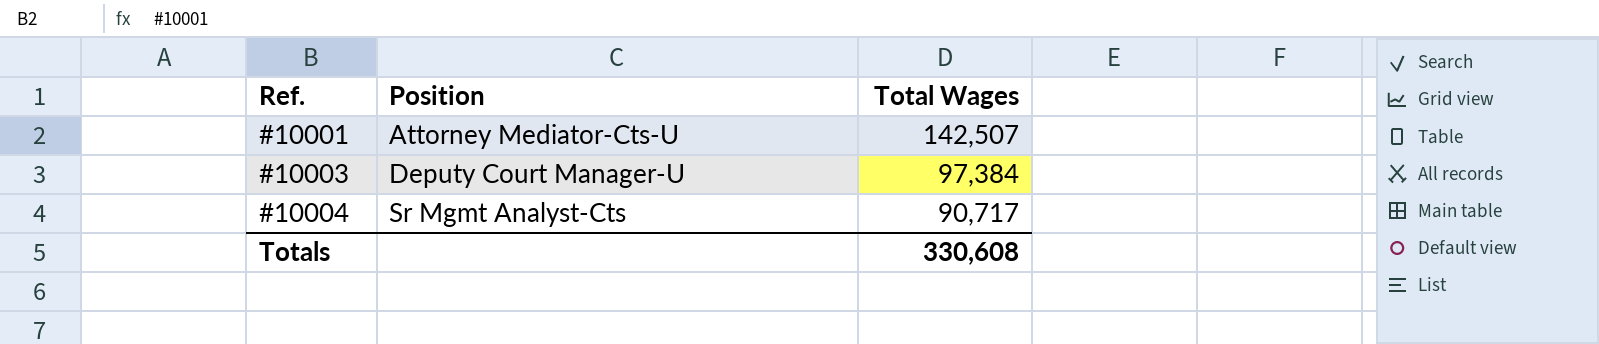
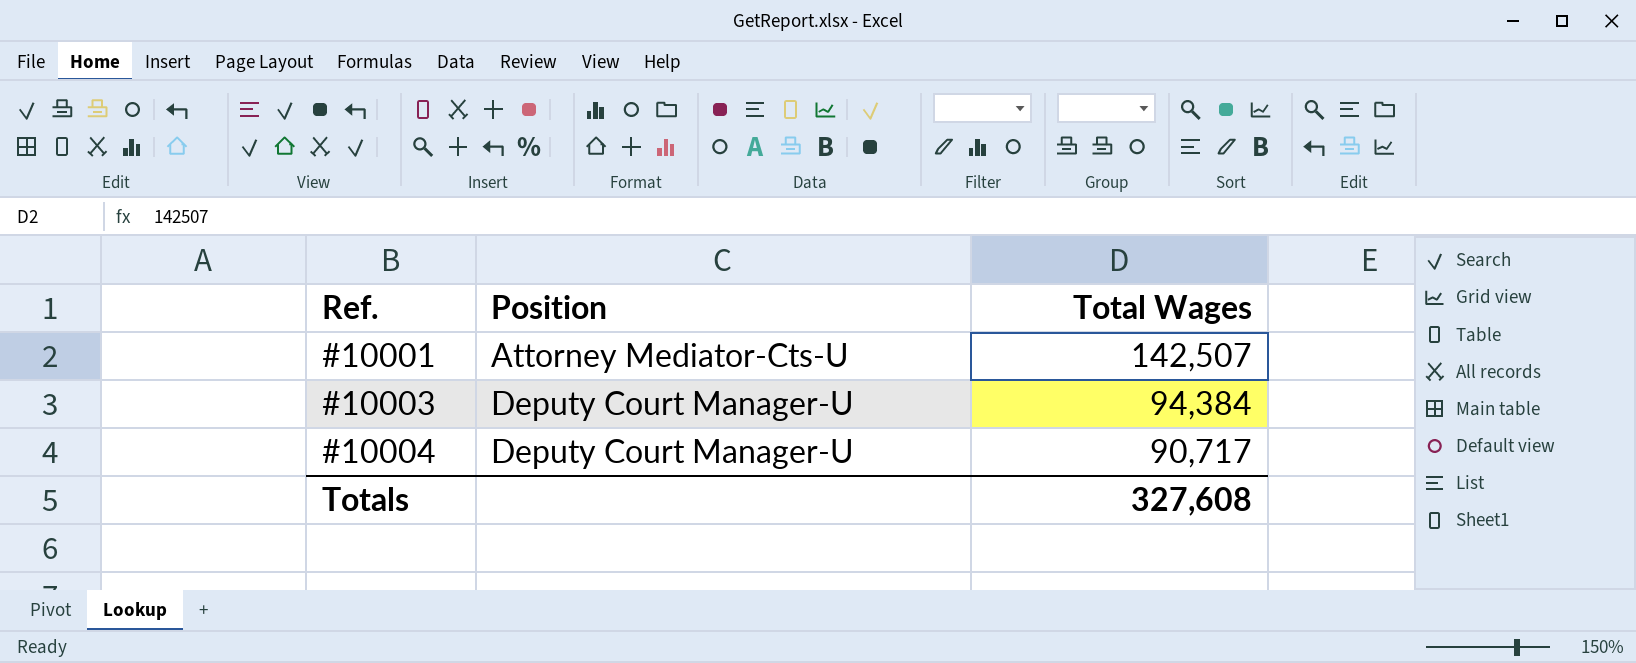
#10003 | Total Wages: 97,384 -> 94,384
#10004 | Position: Sr Mgmt Analyst-Cts -> Deputy Court Manager-U
Totals | Total Wages: 330,608 -> 327,608

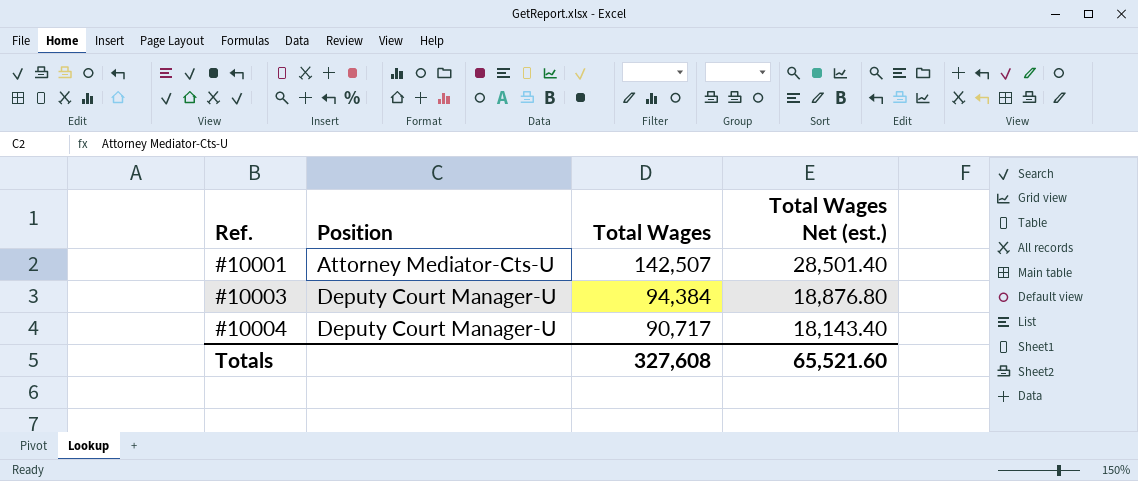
column Total Wages Net (est.) | formula: none -> [Total Wages] * 0.2

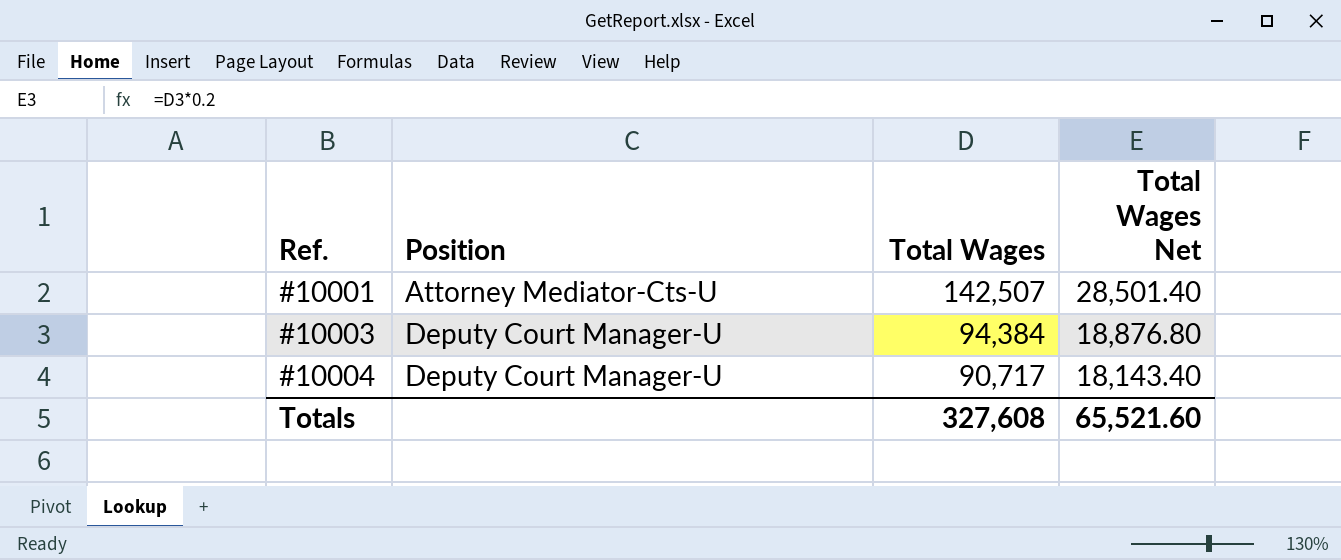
column name: Total Wages Net (est.) -> Total Wages Net

